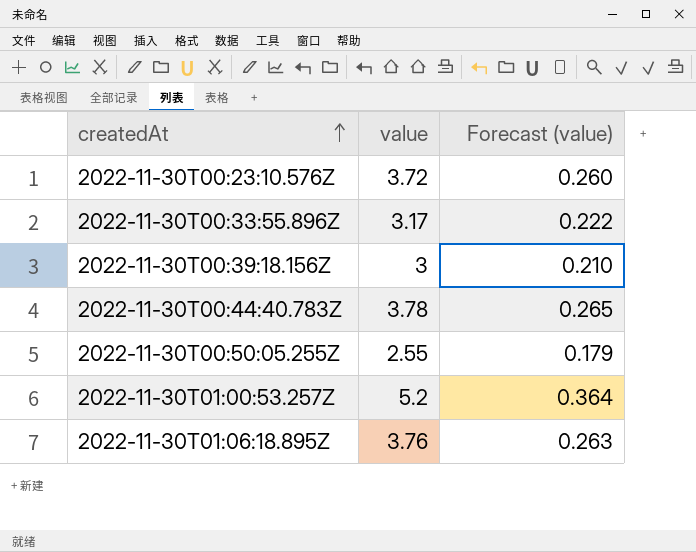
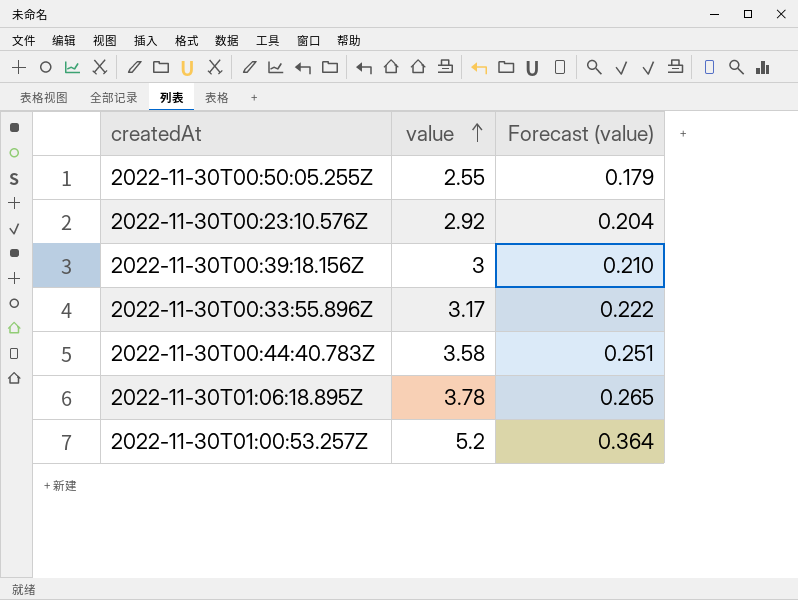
row order: createdAt ascending -> value ascending
2022-11-30T00:23:10.576Z | value: 3.72 -> 2.92
2022-11-30T00:23:10.576Z | Forecast (value): 0.260 -> 0.204
2022-11-30T00:44:40.783Z | value: 3.78 -> 3.58
2022-11-30T00:44:40.783Z | Forecast (value): 0.265 -> 0.251
2022-11-30T01:06:18.895Z | value: 3.76 -> 3.78
2022-11-30T01:06:18.895Z | Forecast (value): 0.263 -> 0.265

